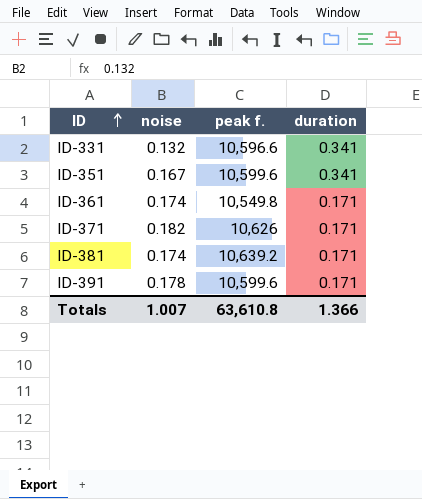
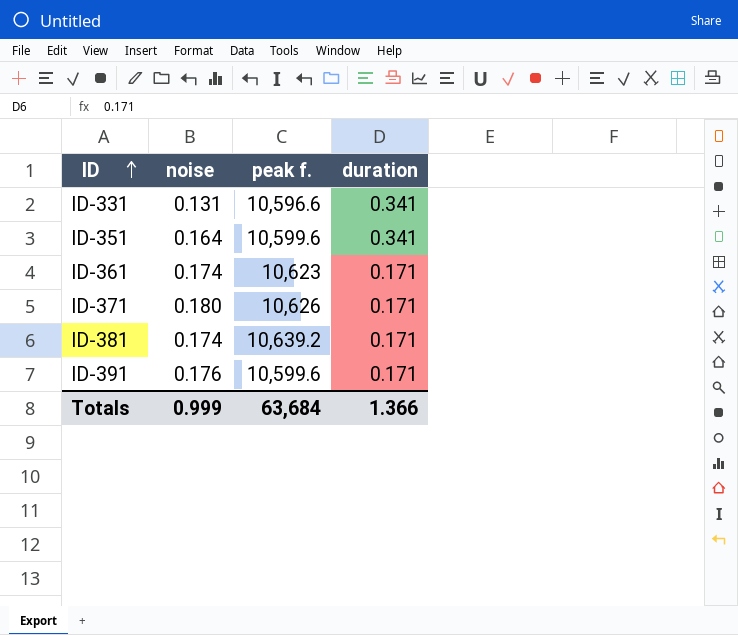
ID-331 | noise: 0.132 -> 0.131
ID-351 | noise: 0.167 -> 0.164
ID-361 | peak f.: 10,549.8 -> 10,623
ID-371 | noise: 0.182 -> 0.180
ID-391 | noise: 0.178 -> 0.176
Totals | noise: 1.007 -> 0.999
Totals | peak f.: 63,610.8 -> 63,684

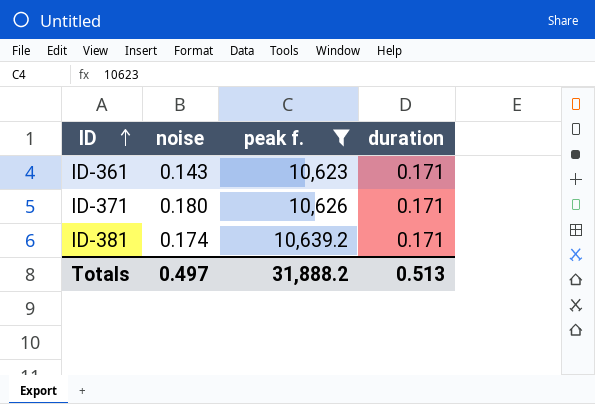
filter: none -> peak f. >= 10,623
ID-361 | noise: 0.174 -> 0.143
Totals | noise: 0.999 -> 0.497
Totals | peak f.: 63,684 -> 31,888.2
Totals | duration: 1.366 -> 0.513

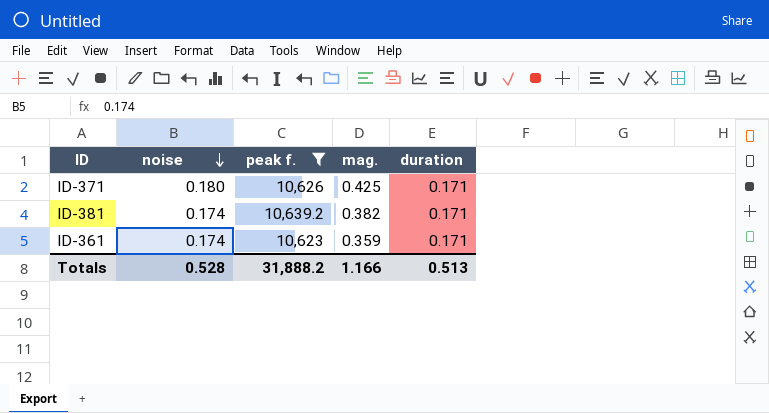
row order: ID ascending -> noise descending
column mag. | position: none -> 4
ID-361 | noise: 0.143 -> 0.174
Totals | noise: 0.497 -> 0.528

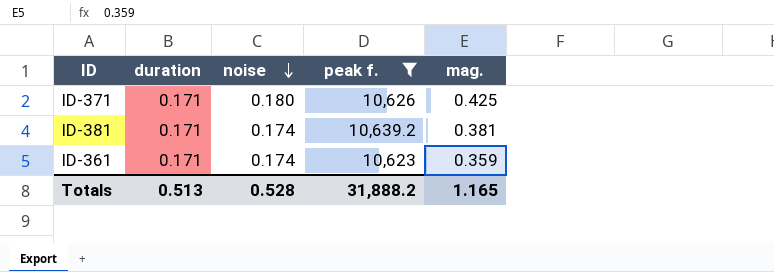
column duration | position: 5 -> 2
ID-381 | mag.: 0.382 -> 0.381
Totals | mag.: 1.166 -> 1.165

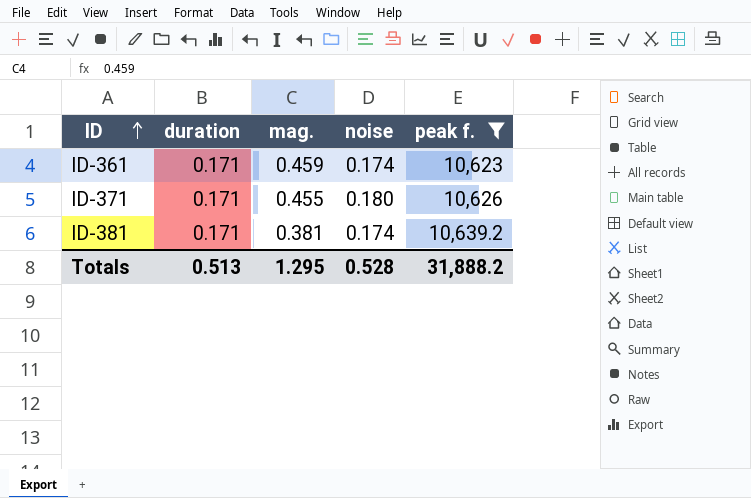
row order: noise descending -> ID ascending
column mag. | position: 5 -> 3
ID-361 | mag.: 0.359 -> 0.459
ID-371 | mag.: 0.425 -> 0.455
Totals | mag.: 1.165 -> 1.295

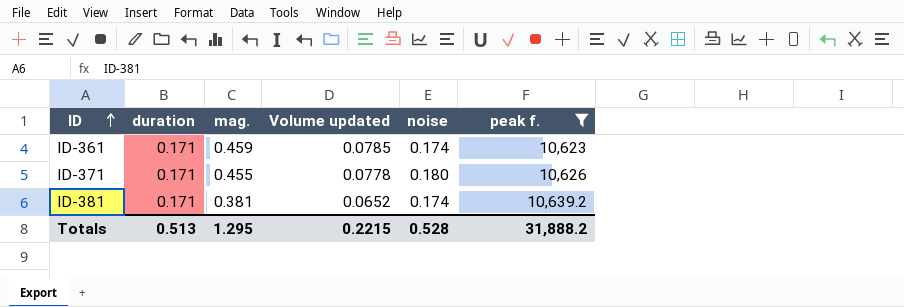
column Volume updated | formula: none -> [duration] * [mag.]

